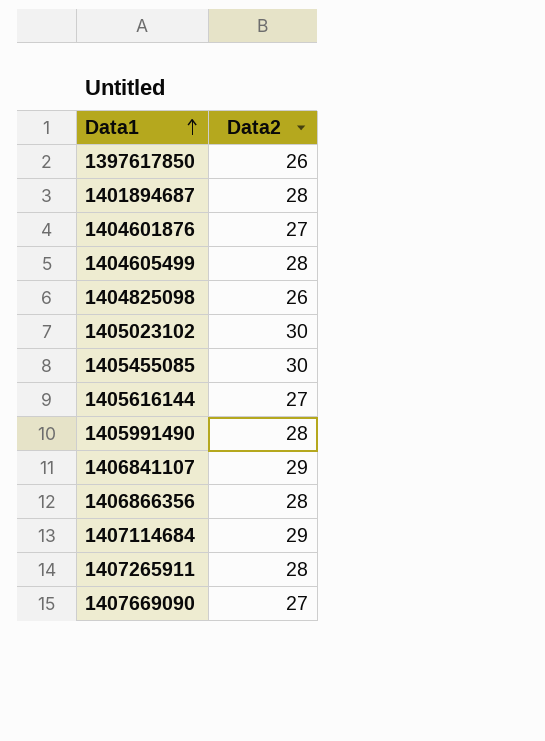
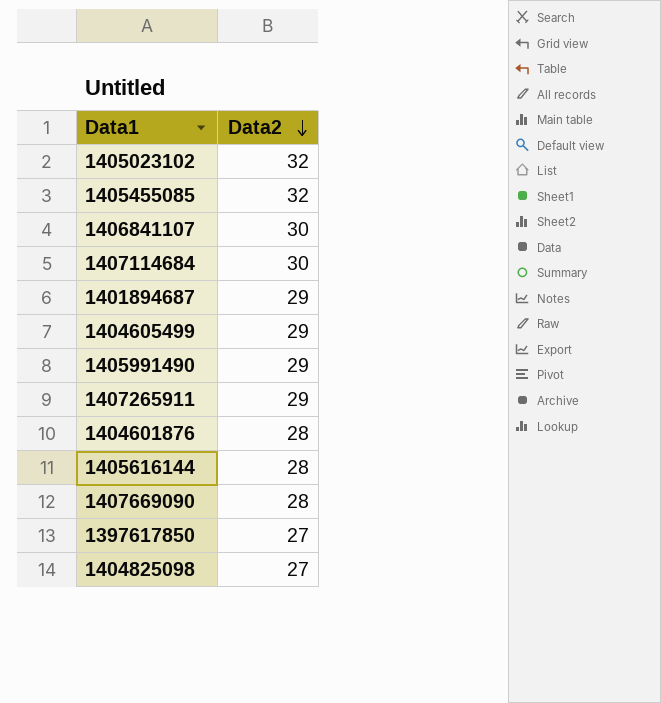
row order: Data1 ascending -> Data2 descending
row 1406866356: 28 -> none
1405023102 | Data2: 30 -> 32
1405455085 | Data2: 30 -> 32
1406841107 | Data2: 29 -> 30
1407114684 | Data2: 29 -> 30
1401894687 | Data2: 28 -> 29
1404605499 | Data2: 28 -> 29
1405991490 | Data2: 28 -> 29
1407265911 | Data2: 28 -> 29
1404601876 | Data2: 27 -> 28
1405616144 | Data2: 27 -> 28
1407669090 | Data2: 27 -> 28
1397617850 | Data2: 26 -> 27
1404825098 | Data2: 26 -> 27

